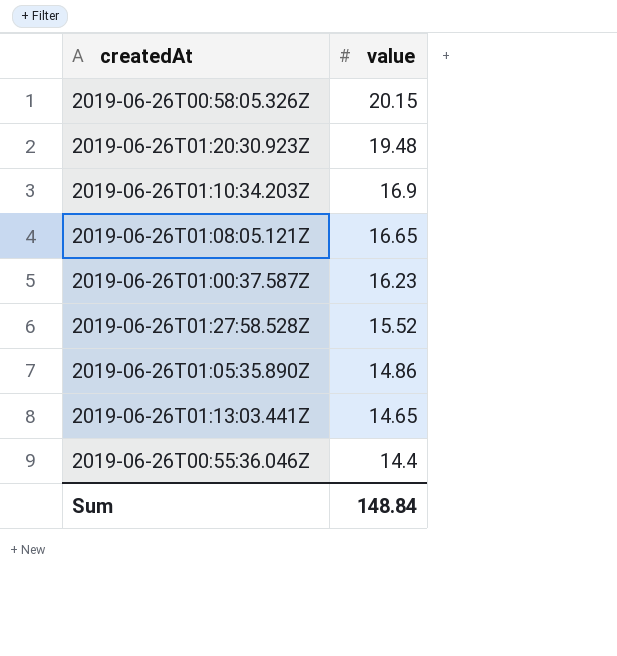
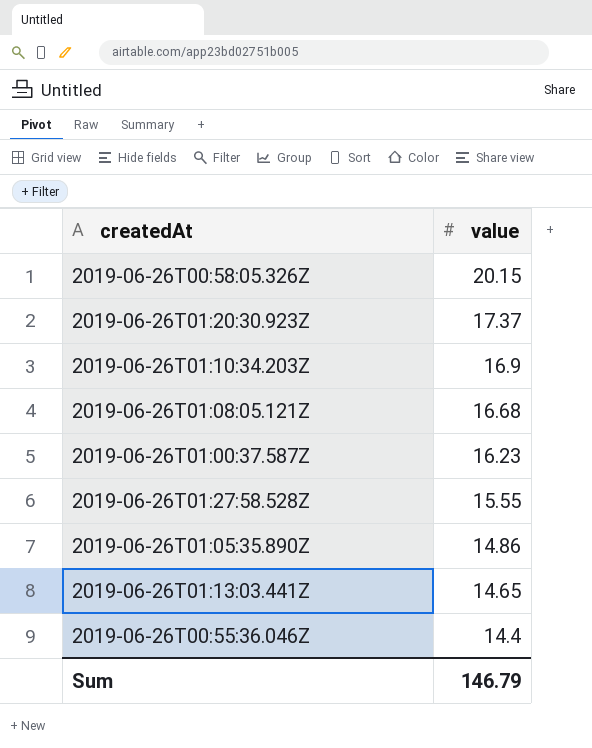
2019-06-26T01:20:30.923Z | value: 19.48 -> 17.37
2019-06-26T01:08:05.121Z | value: 16.65 -> 16.68
2019-06-26T01:27:58.528Z | value: 15.52 -> 15.55
Sum | value: 148.84 -> 146.79

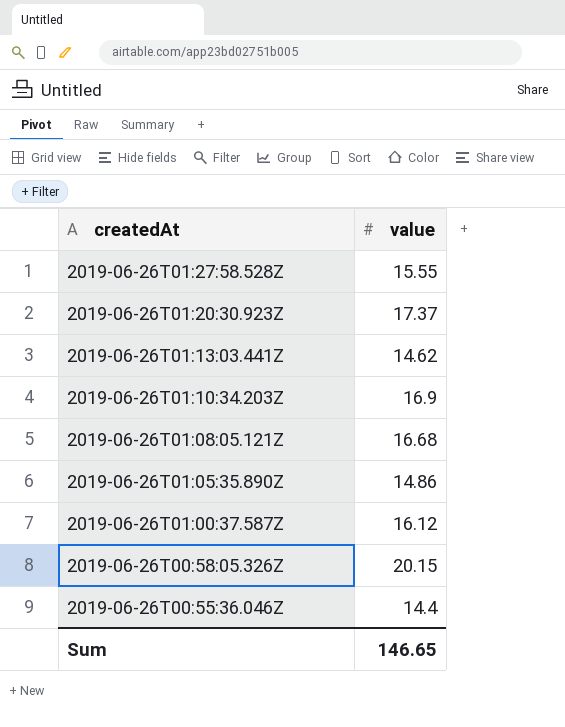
row order: value descending -> createdAt descending
2019-06-26T01:13:03.441Z | value: 14.65 -> 14.62
2019-06-26T01:00:37.587Z | value: 16.23 -> 16.12
Sum | value: 146.79 -> 146.65

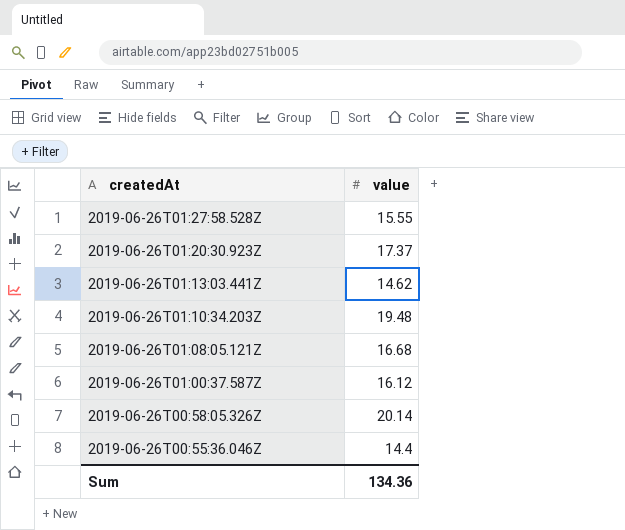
row 2019-06-26T01:05:35.890Z: 14.86 -> none
2019-06-26T01:10:34.203Z | value: 16.9 -> 19.48
2019-06-26T00:58:05.326Z | value: 20.15 -> 20.14
Sum | value: 146.65 -> 134.36

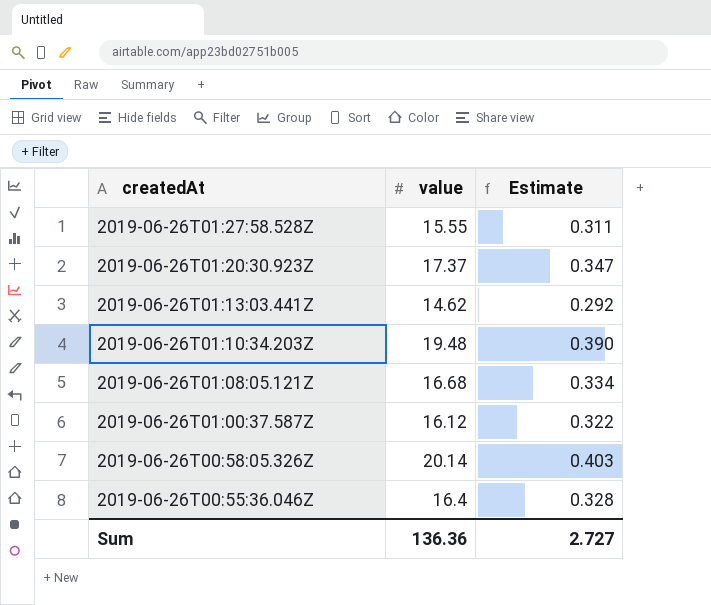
column Estimate | formula: none -> [value] * 0.02
2019-06-26T00:55:36.046Z | value: 14.4 -> 16.4
Sum | value: 134.36 -> 136.36

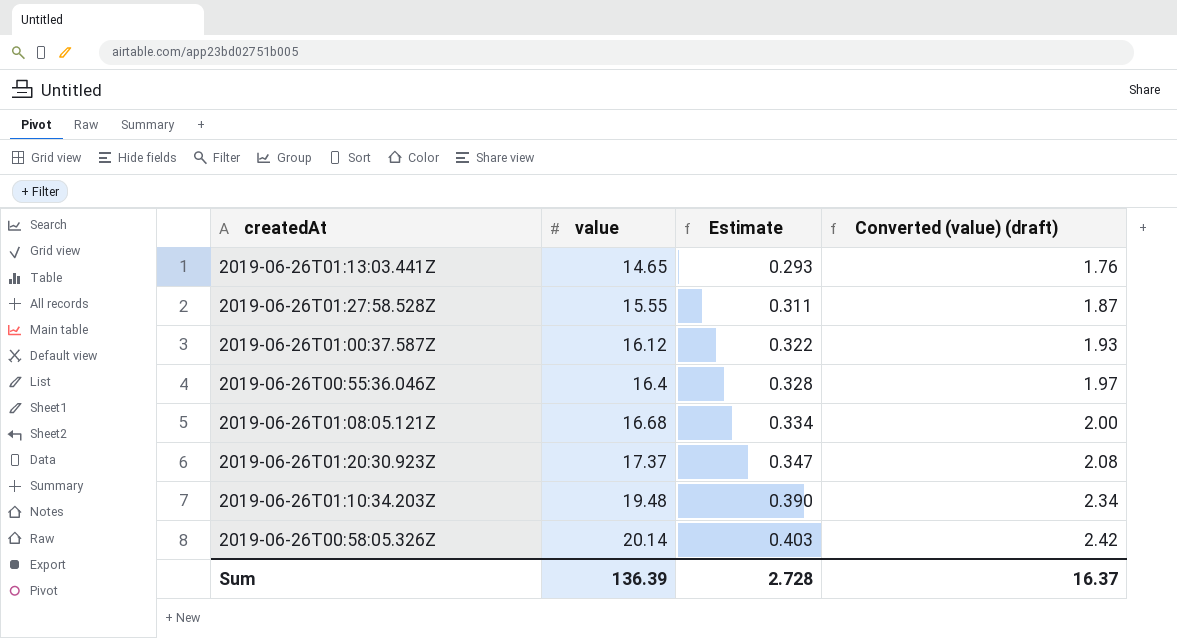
row order: createdAt descending -> value ascending
column Converted (value) (draft) | formula: none -> [value] * 0.12
2019-06-26T01:13:03.441Z | value: 14.62 -> 14.65
2019-06-26T01:13:03.441Z | Estimate: 0.292 -> 0.293
Sum | value: 136.36 -> 136.39
Sum | Estimate: 2.727 -> 2.728

